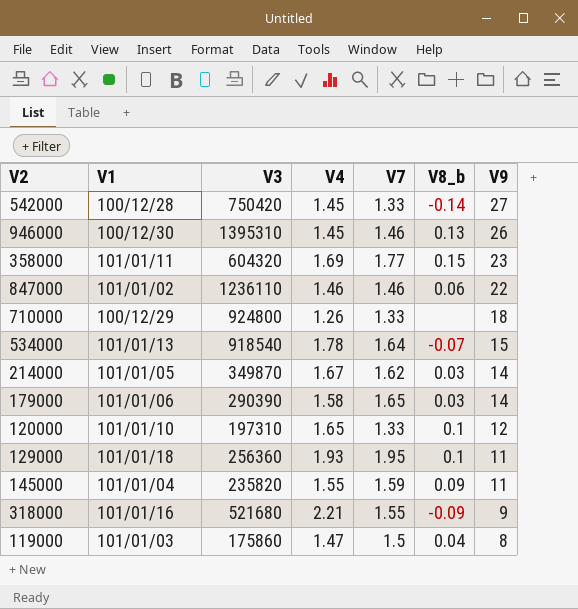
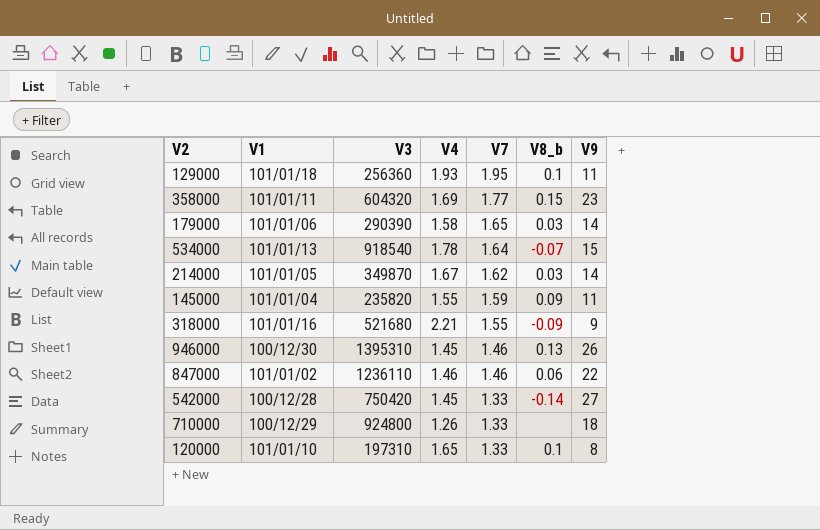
row order: V9 descending -> V7 descending
row 119000: 101/01/03 | 175860 | 1.47 | 1.5 | 0.04 | 8 -> none
120000 | V9: 12 -> 8

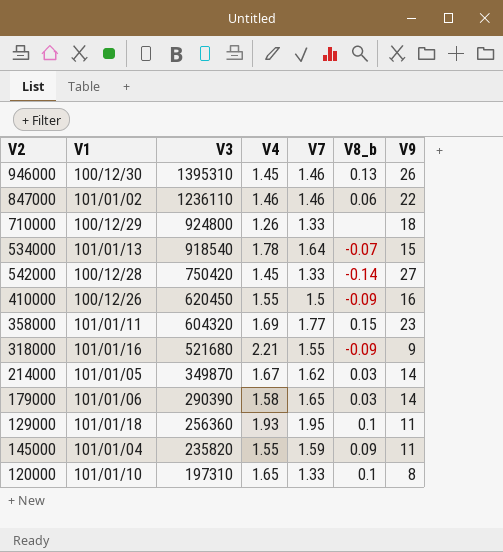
row order: V7 descending -> V3 descending
row 410000: none -> 100/12/26 | 620450 | 1.55 | 1.5 | -0.09 | 16

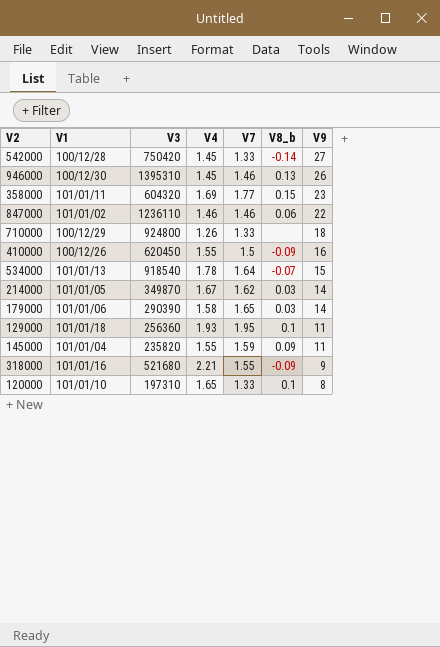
row order: V3 descending -> V9 descending

